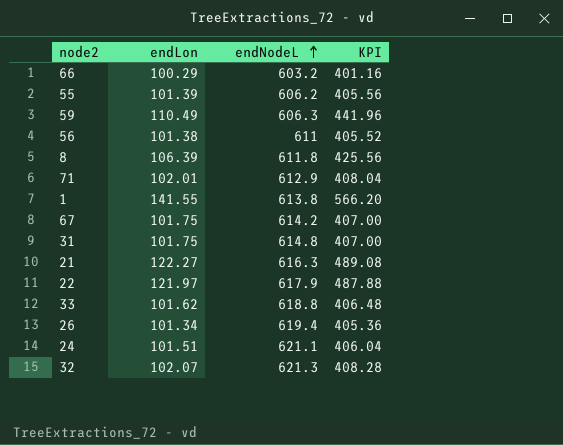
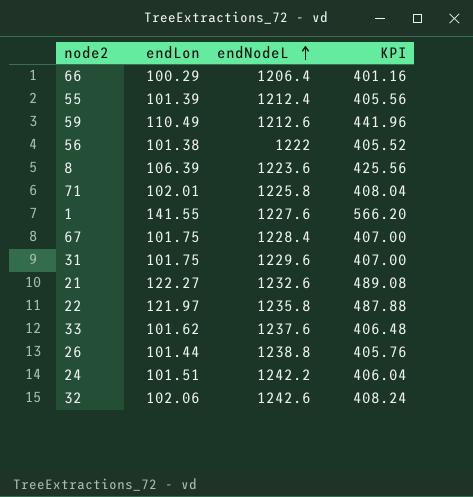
66 | endNodeL: 603.2 -> 1206.4
55 | endNodeL: 606.2 -> 1212.4
59 | endNodeL: 606.3 -> 1212.6
56 | endNodeL: 611 -> 1222
8 | endNodeL: 611.8 -> 1223.6
71 | endNodeL: 612.9 -> 1225.8
1 | endNodeL: 613.8 -> 1227.6
67 | endNodeL: 614.2 -> 1228.4
31 | endNodeL: 614.8 -> 1229.6
21 | endNodeL: 616.3 -> 1232.6
22 | endNodeL: 617.9 -> 1235.8
33 | endNodeL: 618.8 -> 1237.6
26 | endLon: 101.34 -> 101.44
26 | endNodeL: 619.4 -> 1238.8
26 | KPI: 405.36 -> 405.76
24 | endNodeL: 621.1 -> 1242.2
32 | endLon: 102.07 -> 102.06
32 | endNodeL: 621.3 -> 1242.6
32 | KPI: 408.28 -> 408.24

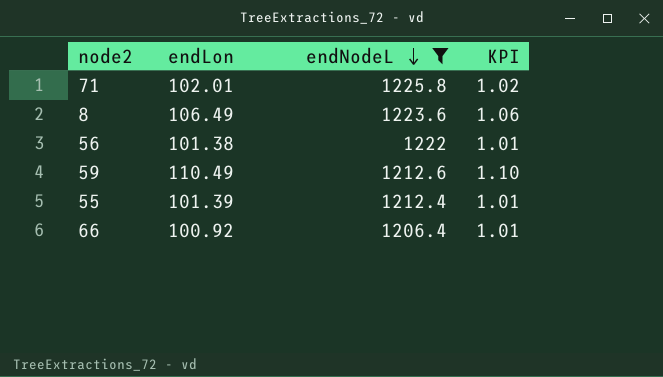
filter: none -> endNodeL <= 1225.8
row order: endNodeL ascending -> endNodeL descending
column KPI | formula: [endLon] * 4 -> [endLon] * 0.01
8 | endLon: 106.39 -> 106.49
66 | endLon: 100.29 -> 100.92

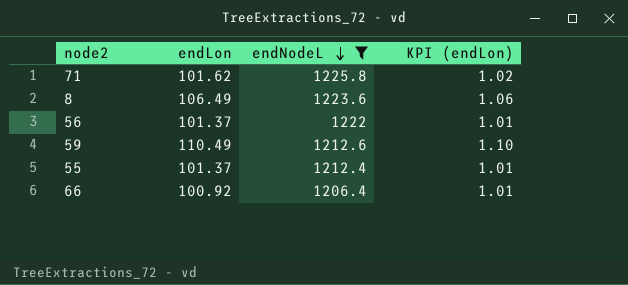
column name: KPI -> KPI (endLon)
71 | endLon: 102.01 -> 101.62
56 | endLon: 101.38 -> 101.37
55 | endLon: 101.39 -> 101.37

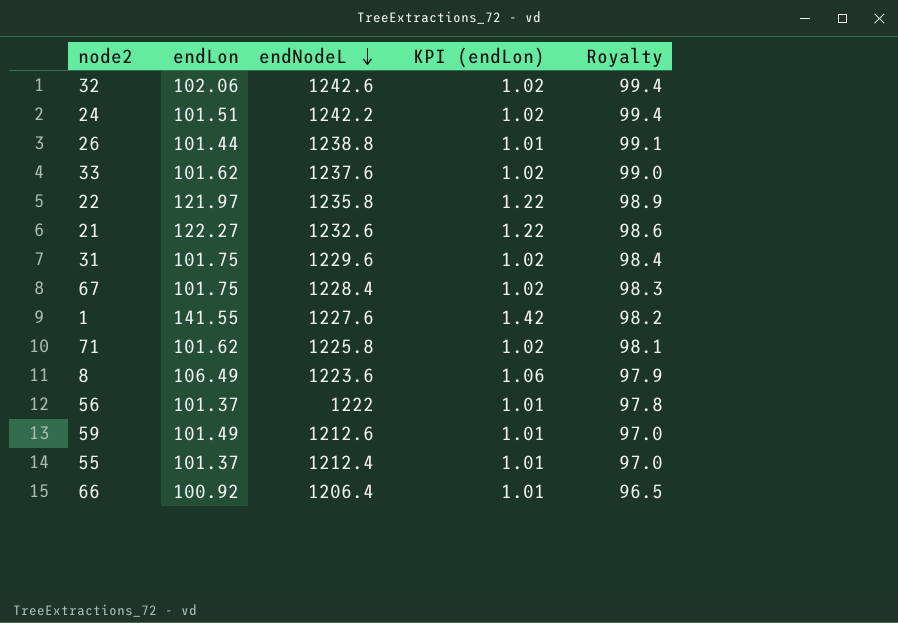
filter: endNodeL <= 1225.8 -> none
column Royalty | formula: none -> [endNodeL] * 0.08
59 | endLon: 110.49 -> 101.49
59 | KPI (endLon): 1.10 -> 1.01

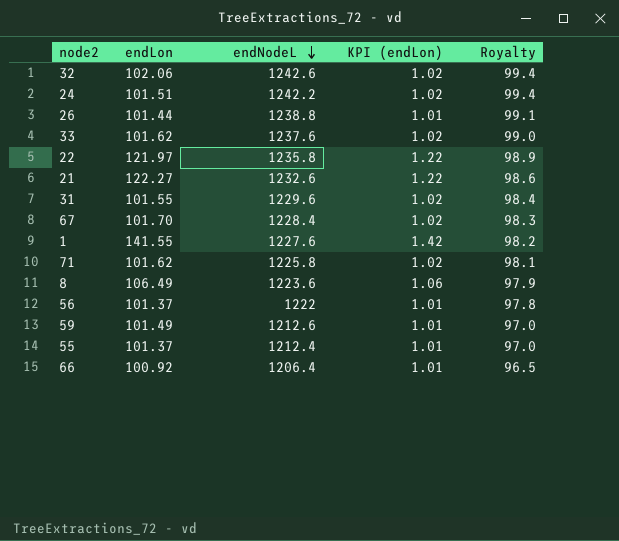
31 | endLon: 101.75 -> 101.55
67 | endLon: 101.75 -> 101.70

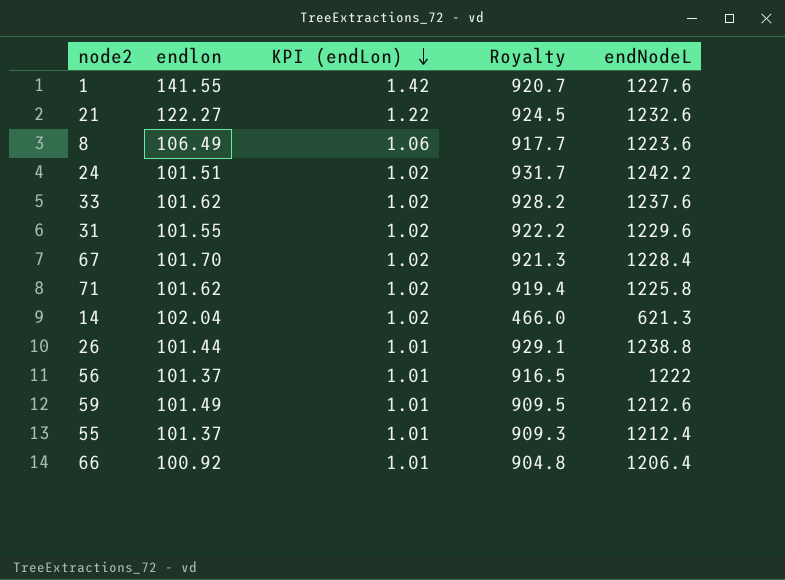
row order: endNodeL descending -> KPI (endLon) descending
column name: endLon -> endlon
column Royalty | formula: [endNodeL] * 0.08 -> [endNodeL] * 0.75
column endNodeL | position: 3 -> 5
row 32: 102.06 | 1242.6 | 1.02 | 99.4 -> none
row 22: 121.97 | 1235.8 | 1.22 | 98.9 -> none
row 14: none -> 102.04 | 1.02 | 466.0 | 621.3

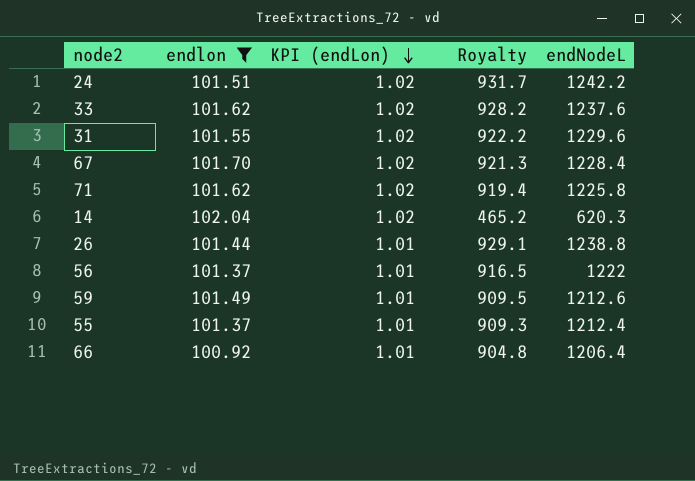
filter: none -> endlon <= 102.04
14 | Royalty: 466.0 -> 465.2
14 | endNodeL: 621.3 -> 620.3

